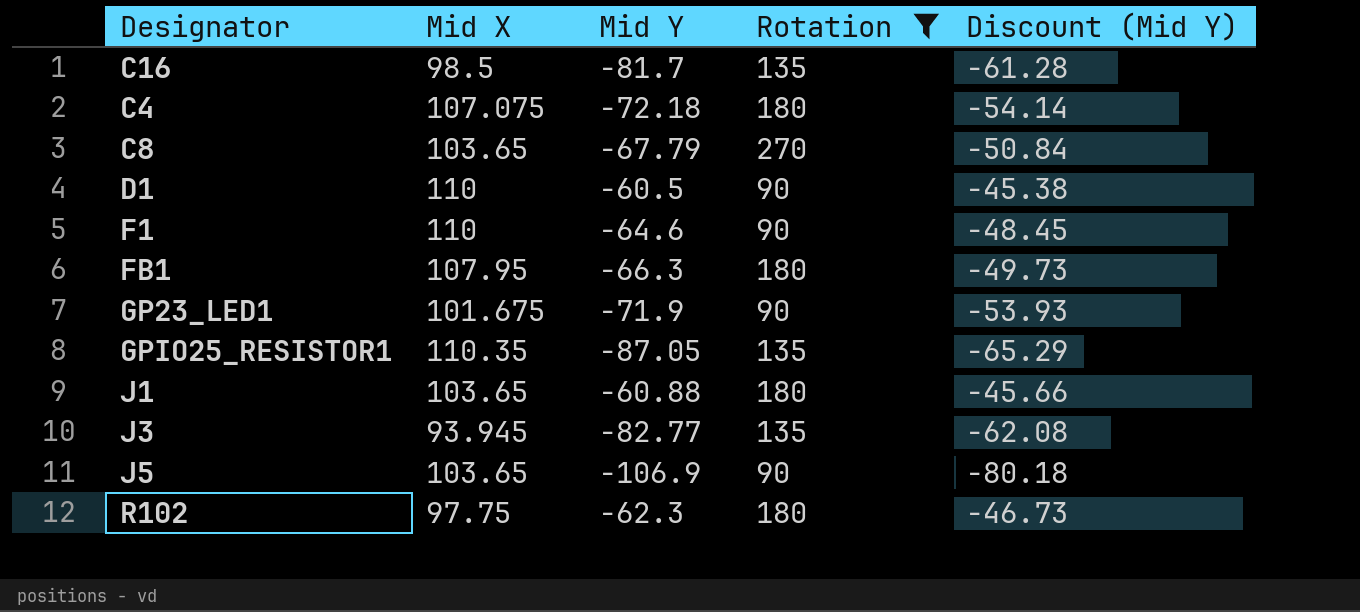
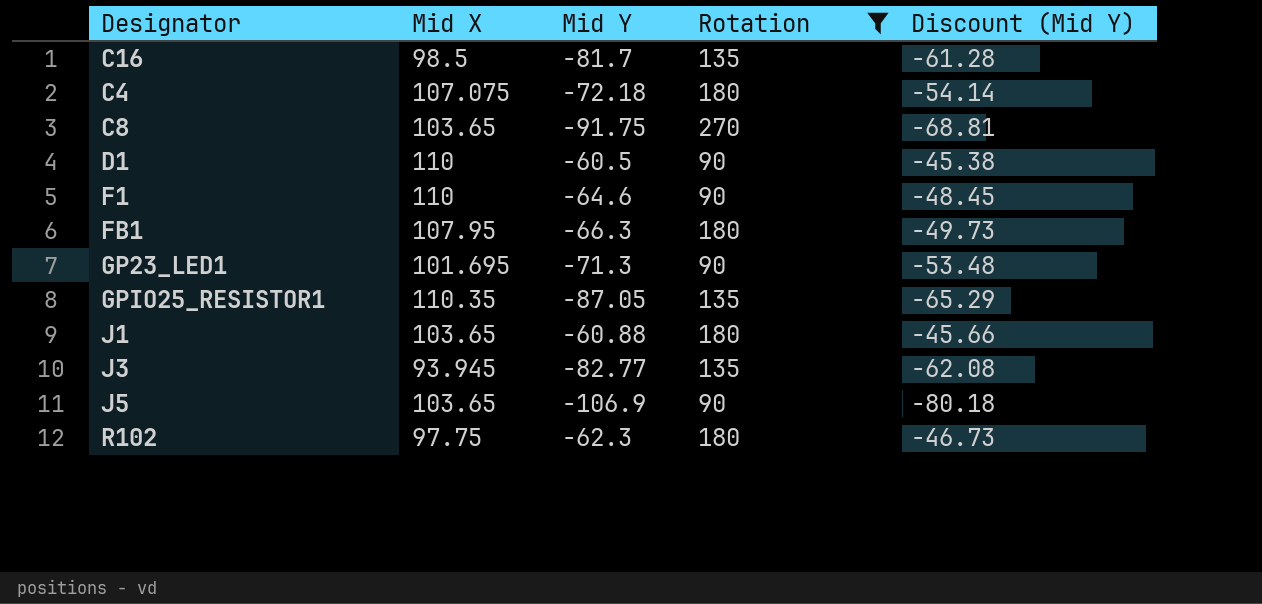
C8 | Mid Y: -67.79 -> -91.75
C8 | Discount (Mid Y): -50.84 -> -68.81
GP23_LED1 | Mid X: 101.675 -> 101.695
GP23_LED1 | Mid Y: -71.9 -> -71.3
GP23_LED1 | Discount (Mid Y): -53.93 -> -53.48

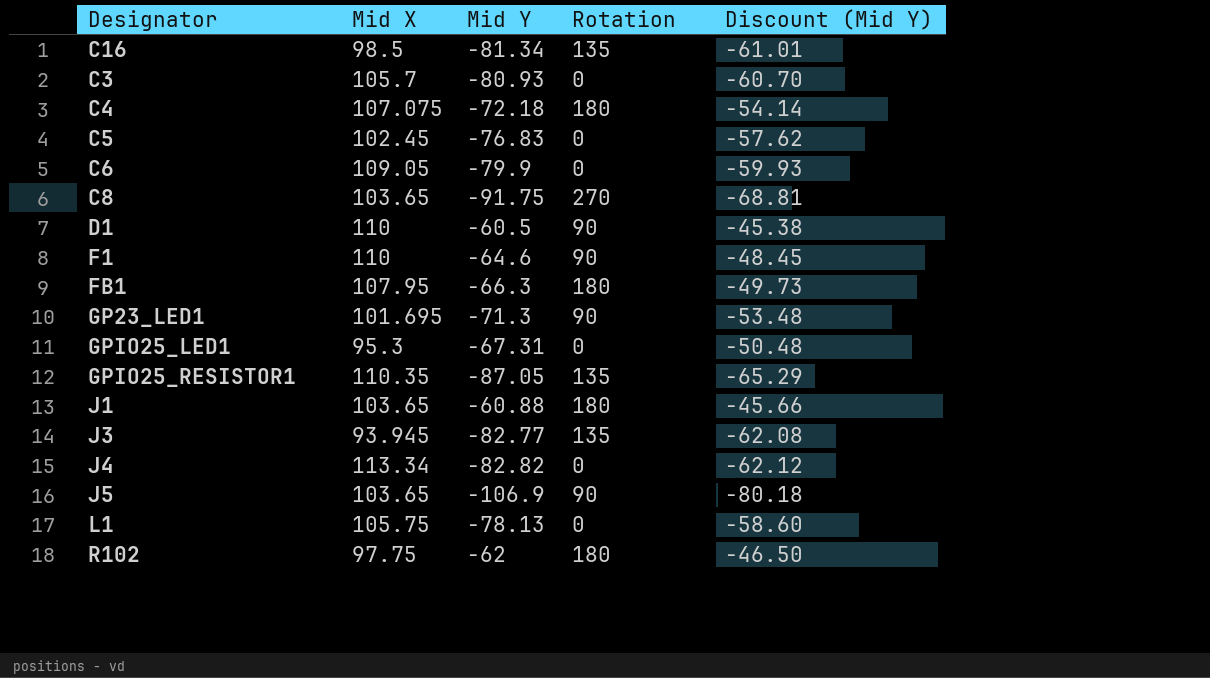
filter: Rotation != 0 -> none
C16 | Mid Y: -81.7 -> -81.34
C16 | Discount (Mid Y): -61.28 -> -61.01
R102 | Mid Y: -62.3 -> -62
R102 | Discount (Mid Y): -46.73 -> -46.50

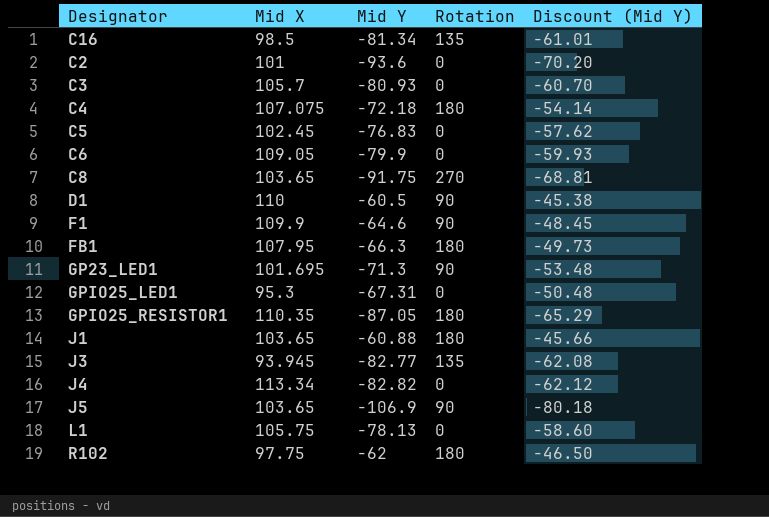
row C2: none -> 101 | -93.6 | 0 | -70.20
F1 | Mid X: 110 -> 109.9
GPIO25_RESISTOR1 | Rotation: 135 -> 180

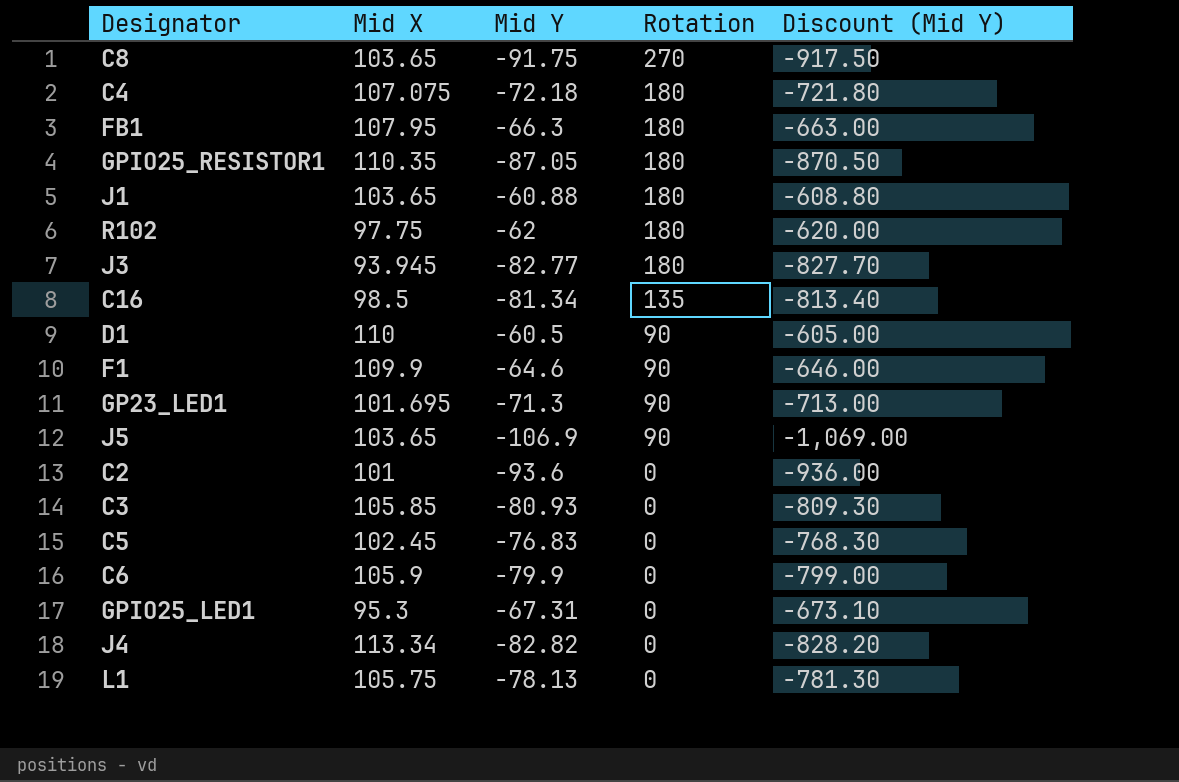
row order: none -> Rotation descending
column Discount (Mid Y) | formula: [Mid Y] * 0.75 -> [Mid Y] * 10
J3 | Rotation: 135 -> 180
C3 | Mid X: 105.7 -> 105.85
C6 | Mid X: 109.05 -> 105.9

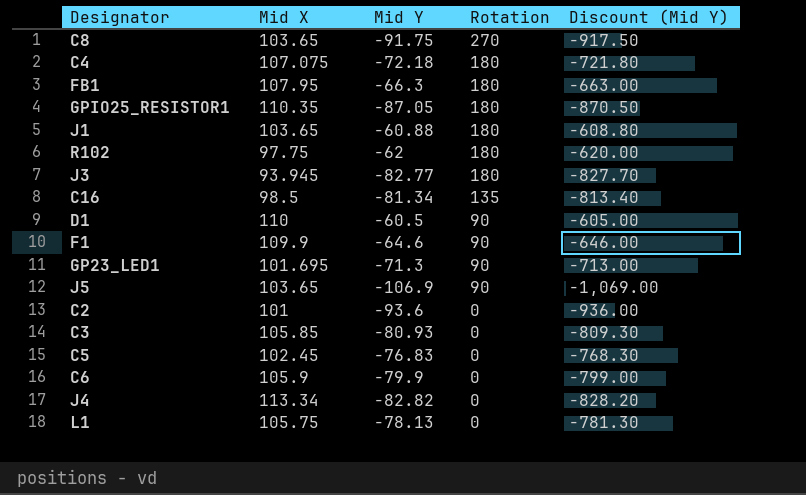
row GPIO25_LED1: 95.3 | -67.31 | 0 | -673.10 -> none

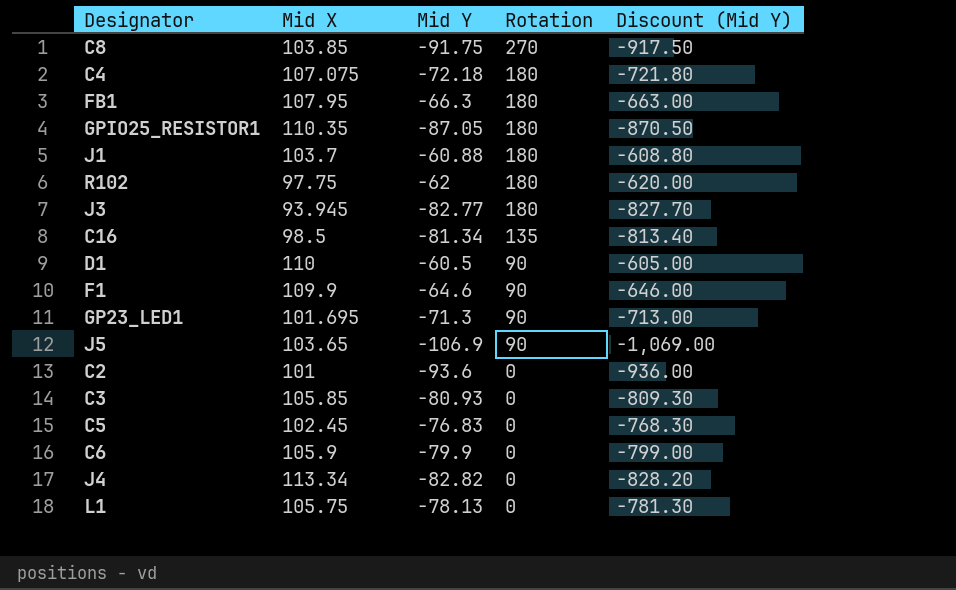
C8 | Mid X: 103.65 -> 103.85
J1 | Mid X: 103.65 -> 103.7

